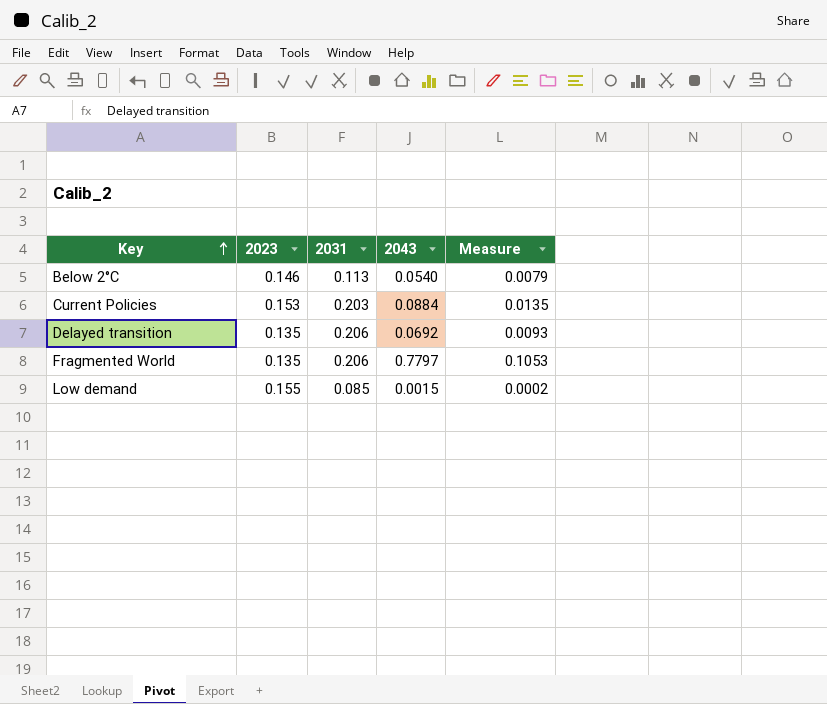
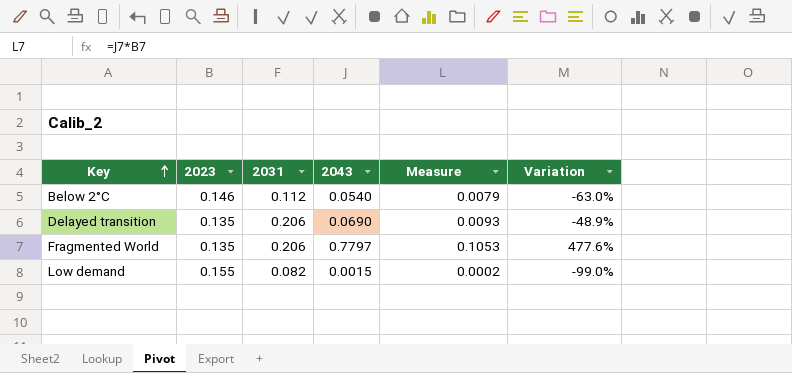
column Variation | formula: none -> ([2043] - [2023]) / [2023]
row Current Policies: 0.153 | 0.203 | 0.0884 | 0.0135 -> none
Below 2°C | 2031: 0.113 -> 0.112
Delayed transition | 2043: 0.0692 -> 0.0690
Low demand | 2031: 0.085 -> 0.082

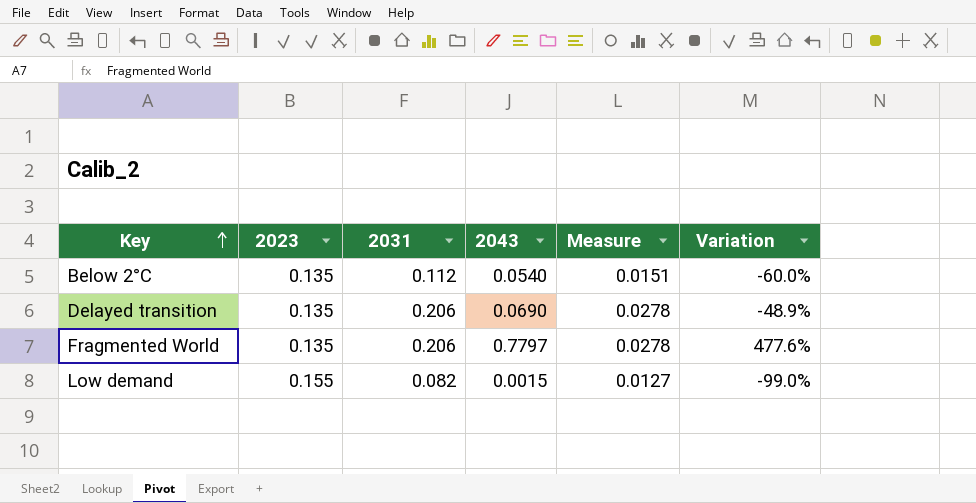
column Measure | formula: [2023] * [2043] -> [2023] * [2031]
Below 2°C | 2023: 0.146 -> 0.135
Below 2°C | Variation: -63.0% -> -60.0%

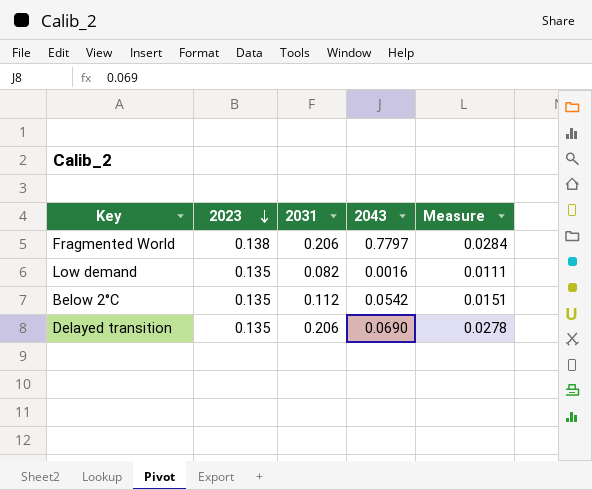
row order: Key ascending -> 2023 descending
column Variation | formula: ([2043] - [2023]) / [2023] -> none
Fragmented World | 2023: 0.135 -> 0.138
Fragmented World | Measure: 0.0278 -> 0.0284
Low demand | 2023: 0.155 -> 0.135
Low demand | 2043: 0.0015 -> 0.0016
Low demand | Measure: 0.0127 -> 0.0111
Below 2°C | 2043: 0.0540 -> 0.0542

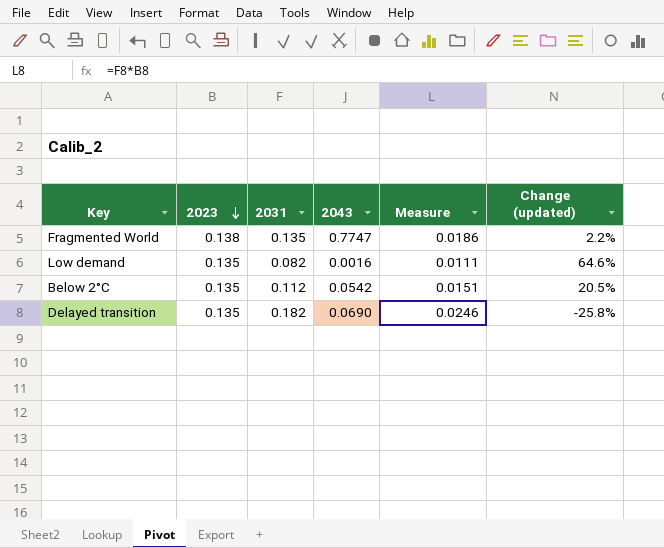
column Change (updated) | formula: none -> ([2023] - [2031]) / [2031]
Fragmented World | 2031: 0.206 -> 0.135
Fragmented World | 2043: 0.7797 -> 0.7747
Fragmented World | Measure: 0.0284 -> 0.0186
Delayed transition | 2031: 0.206 -> 0.182
Delayed transition | Measure: 0.0278 -> 0.0246

